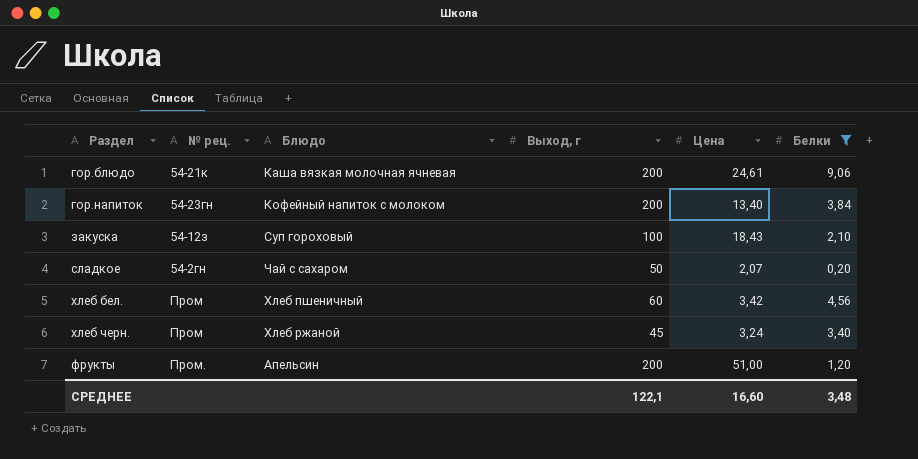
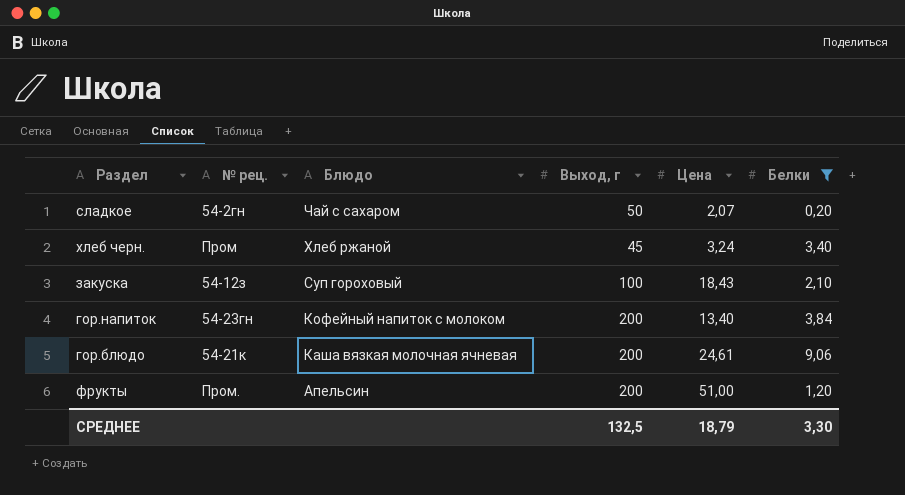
row order: none -> Блюдо descending
row хлеб бел.: Пром | Хлеб пшеничный | 60 | 3,42 | 4,56 -> none
СРЕДНЕЕ | Выход, г: 122,1 -> 132,5
СРЕДНЕЕ | Цена: 16,60 -> 18,79
СРЕДНЕЕ | Белки: 3,48 -> 3,30

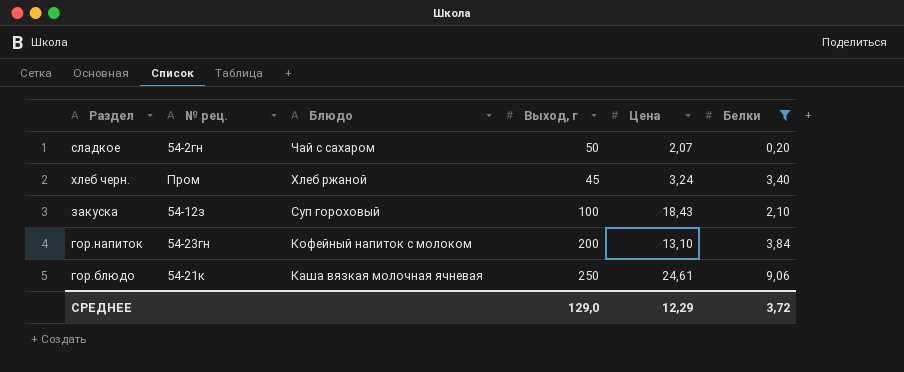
row фрукты: Пром. | Апельсин | 200 | 51,00 | 1,20 -> none
гор.напиток | Цена: 13,40 -> 13,10
гор.блюдо | Выход, г: 200 -> 250
СРЕДНЕЕ | Выход, г: 132,5 -> 129,0
СРЕДНЕЕ | Цена: 18,79 -> 12,29
СРЕДНЕЕ | Белки: 3,30 -> 3,72

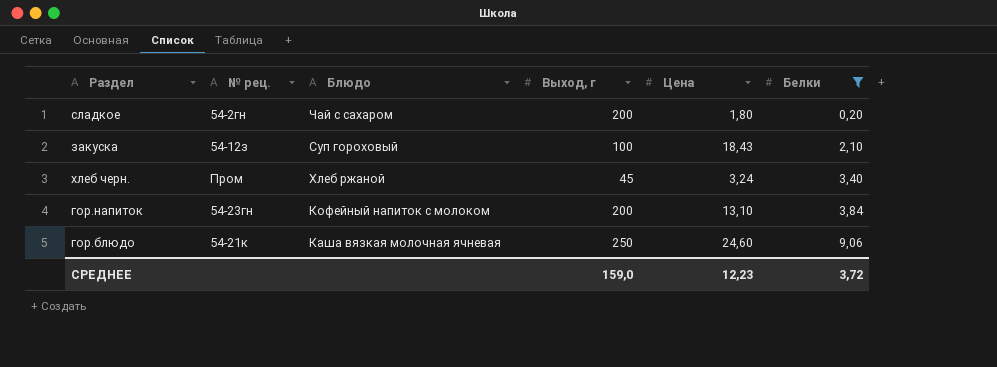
row order: Блюдо descending -> Белки ascending
сладкое | Выход, г: 50 -> 200
сладкое | Цена: 2,07 -> 1,80
гор.блюдо | Цена: 24,61 -> 24,60
СРЕДНЕЕ | Выход, г: 129,0 -> 159,0
СРЕДНЕЕ | Цена: 12,29 -> 12,23

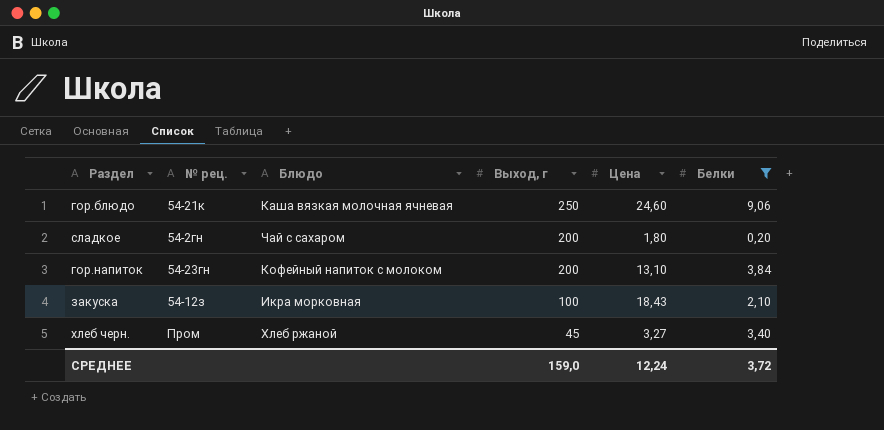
row order: Белки ascending -> Выход, г descending
закуска | Блюдо: Суп гороховый -> Икра морковная
хлеб черн. | Цена: 3,24 -> 3,27
СРЕДНЕЕ | Цена: 12,23 -> 12,24

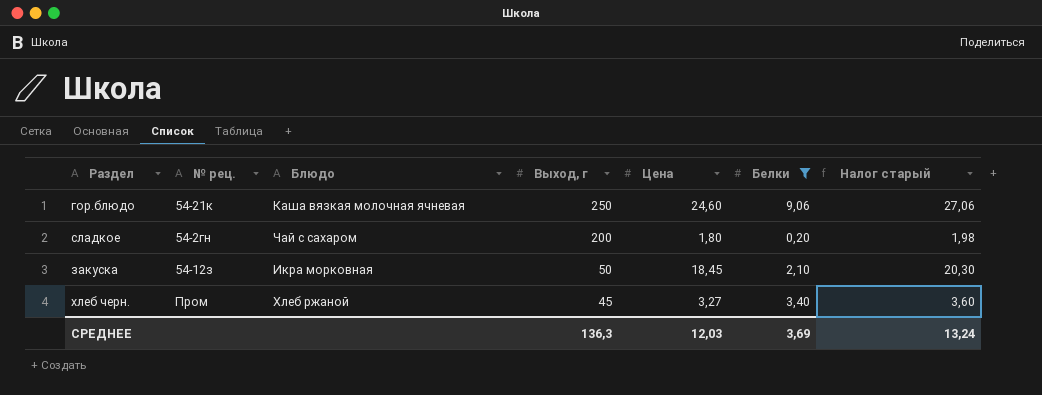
column Налог старый | formula: none -> [Цена] * 1,1
row гор.напиток: 54-23гн | Кофейный напиток с молоком | 200 | 13,10 | 3,84 -> none
закуска | Выход, г: 100 -> 50
закуска | Цена: 18,43 -> 18,45
СРЕДНЕЕ | Выход, г: 159,0 -> 136,3
СРЕДНЕЕ | Цена: 12,24 -> 12,03
СРЕДНЕЕ | Белки: 3,72 -> 3,69

